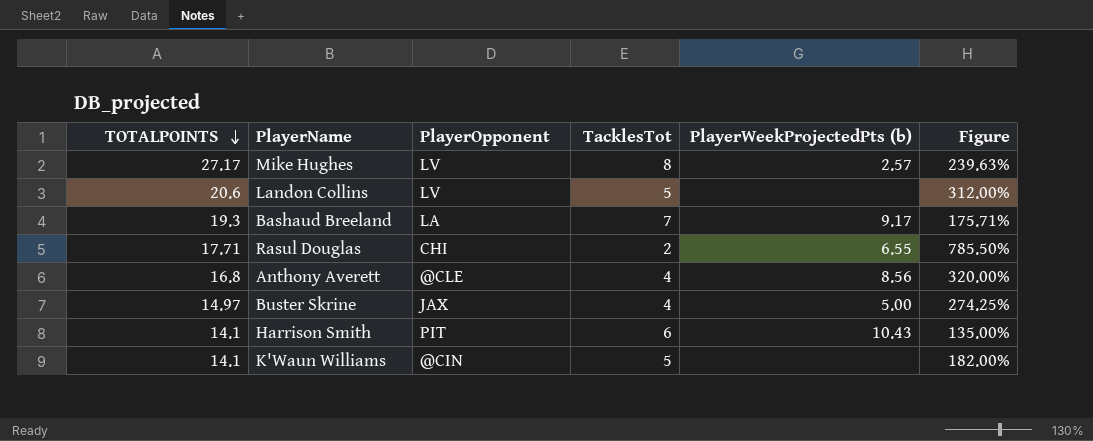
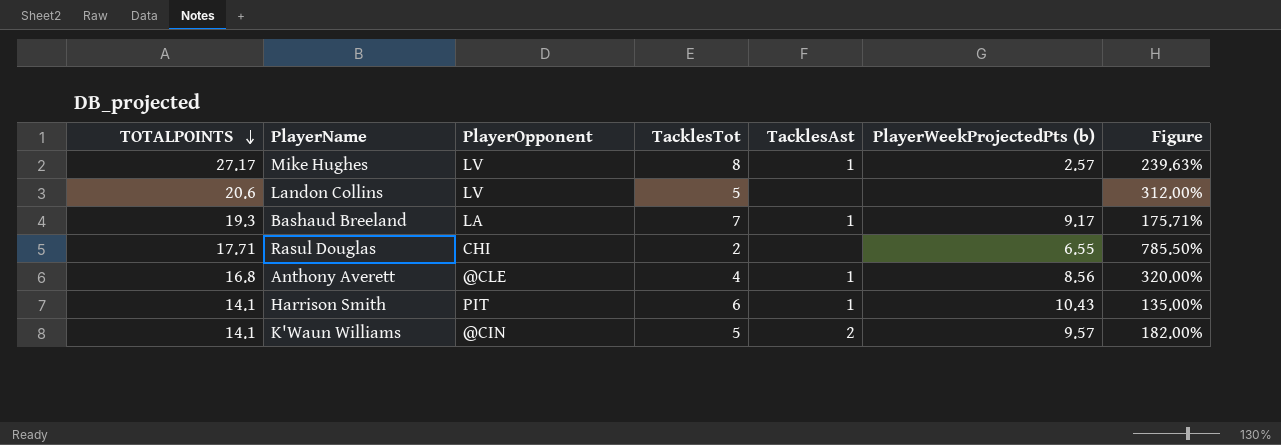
column TacklesAst | position: none -> 5
row Buster Skrine: 14.97 | JAX | 4 | 5.00 | 274.25% -> none
K'Waun Williams | PlayerWeekProjectedPts (b): none -> 9.57

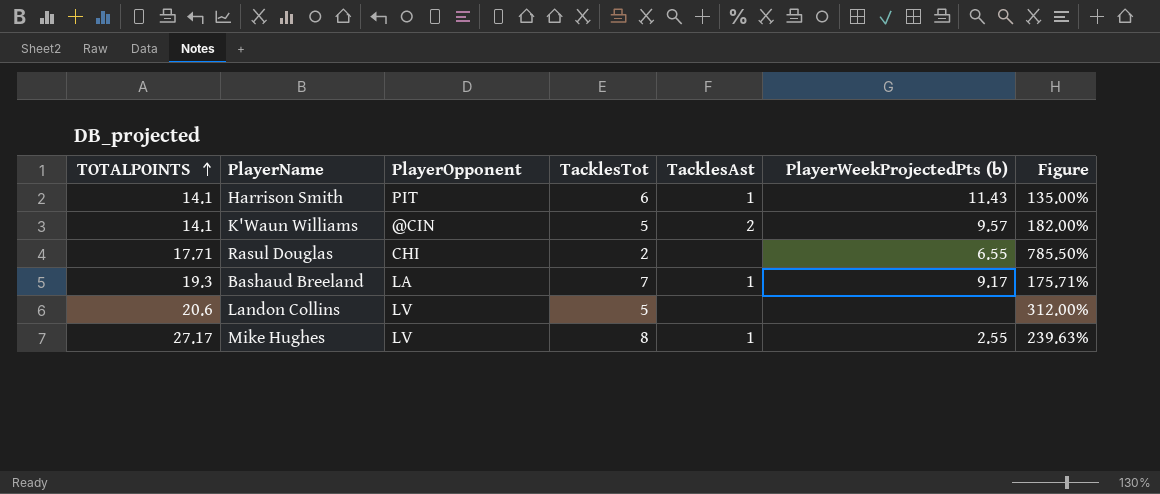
row order: TOTALPOINTS descending -> TOTALPOINTS ascending
row Anthony Averett: 16.8 | @CLE | 4 | 1 | 8.56 | 320.00% -> none
Harrison Smith | PlayerWeekProjectedPts (b): 10.43 -> 11.43
Mike Hughes | PlayerWeekProjectedPts (b): 2.57 -> 2.55

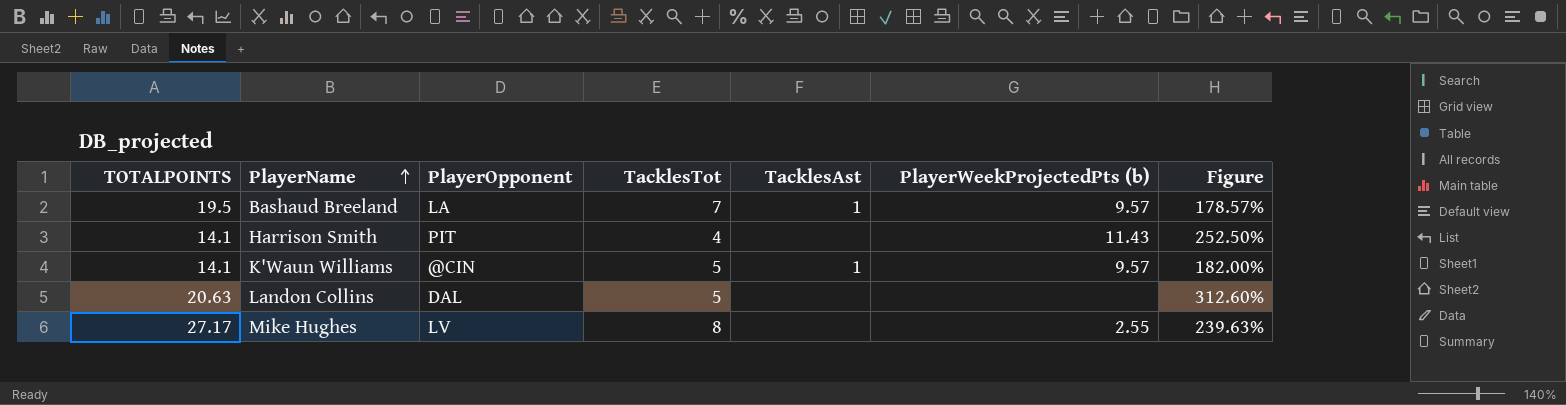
row order: TOTALPOINTS ascending -> PlayerName ascending
row Rasul Douglas: 17.71 | CHI | 2 | none | 6.55 | 785.50% -> none
Bashaud Breeland | TOTALPOINTS: 19.3 -> 19.5
Bashaud Breeland | PlayerWeekProjectedPts (b): 9.17 -> 9.57
Bashaud Breeland | Figure: 175.71% -> 178.57%
Harrison Smith | TacklesTot: 6 -> 4
Harrison Smith | TacklesAst: 1 -> none
Harrison Smith | Figure: 135.00% -> 252.50%
K'Waun Williams | TacklesAst: 2 -> 1
Landon Collins | TOTALPOINTS: 20.6 -> 20.63
Landon Collins | PlayerOpponent: LV -> DAL
Landon Collins | Figure: 312.00% -> 312.60%
Mike Hughes | TacklesAst: 1 -> none

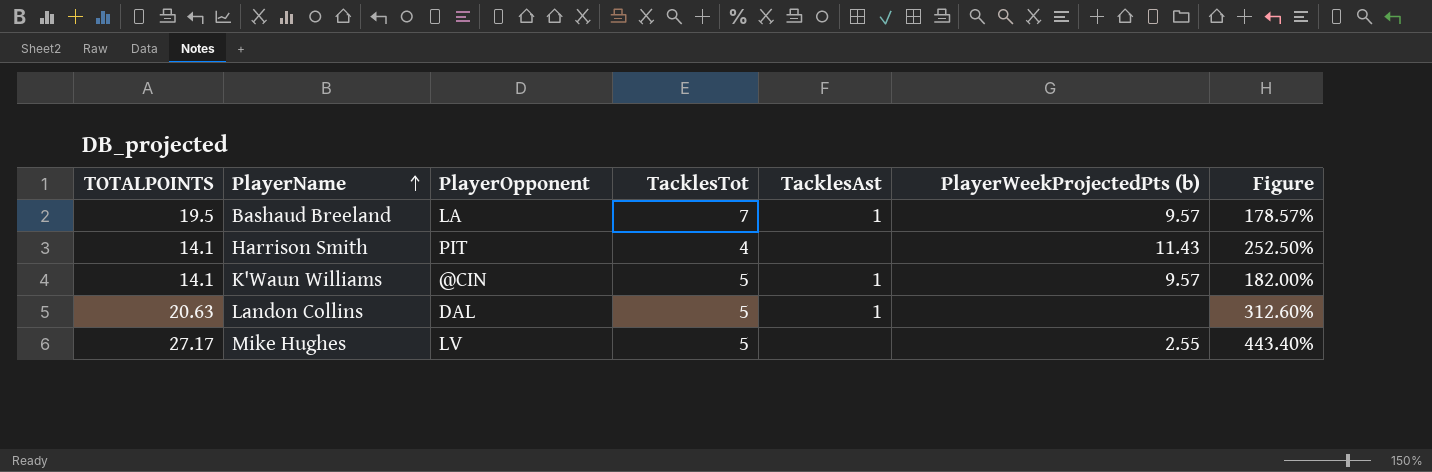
Landon Collins | TacklesAst: none -> 1
Mike Hughes | TacklesTot: 8 -> 5
Mike Hughes | Figure: 239.63% -> 443.40%

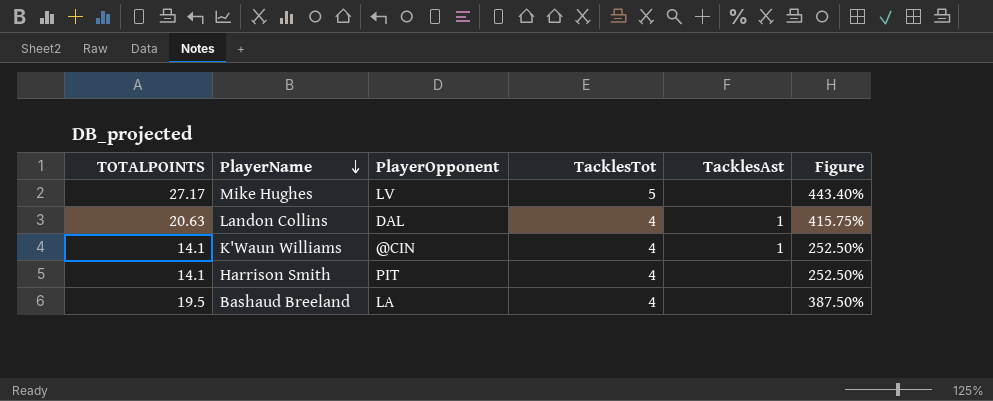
row order: PlayerName ascending -> PlayerName descending
column PlayerWeekProjectedPts (b) | position: 6 -> none
Landon Collins | TacklesTot: 5 -> 4
Landon Collins | Figure: 312.60% -> 415.75%
K'Waun Williams | TacklesTot: 5 -> 4
K'Waun Williams | Figure: 182.00% -> 252.50%
Bashaud Breeland | TacklesTot: 7 -> 4
Bashaud Breeland | TacklesAst: 1 -> none
Bashaud Breeland | Figure: 178.57% -> 387.50%

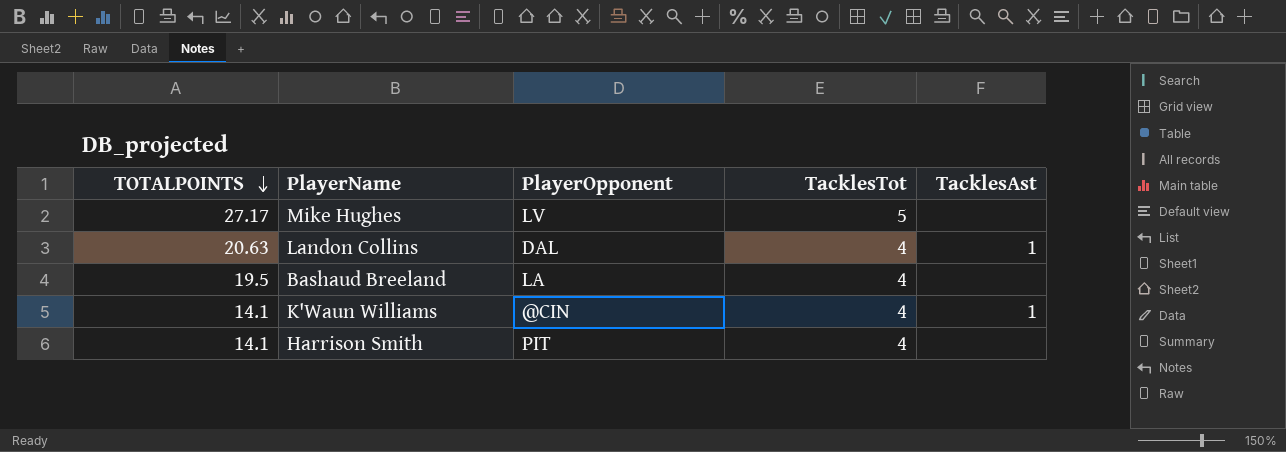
row order: PlayerName descending -> TOTALPOINTS descending
column Figure | formula: ([TOTALPOINTS] - [TacklesTot]) / [TacklesTot] -> none

